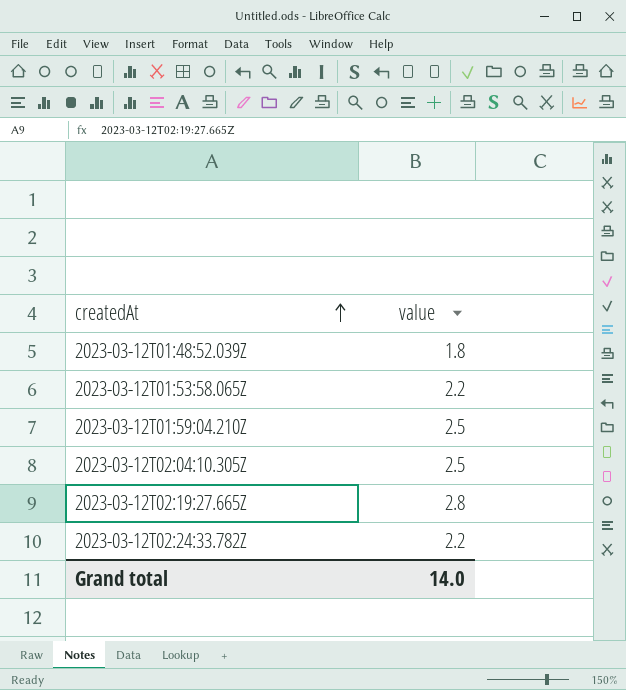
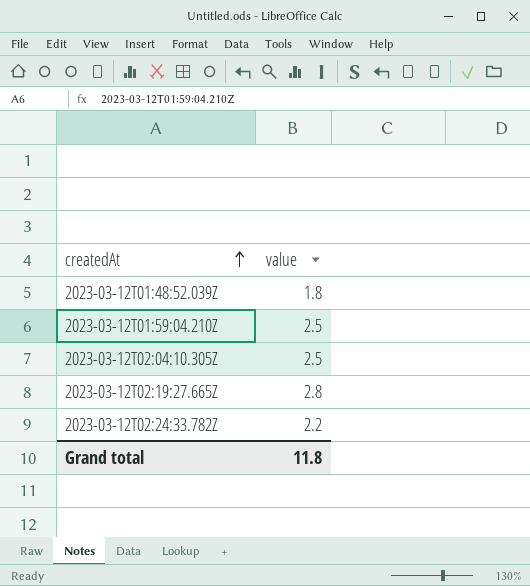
row 2023-03-12T01:53:58.065Z: 2.2 -> none
Grand total | value: 14.0 -> 11.8

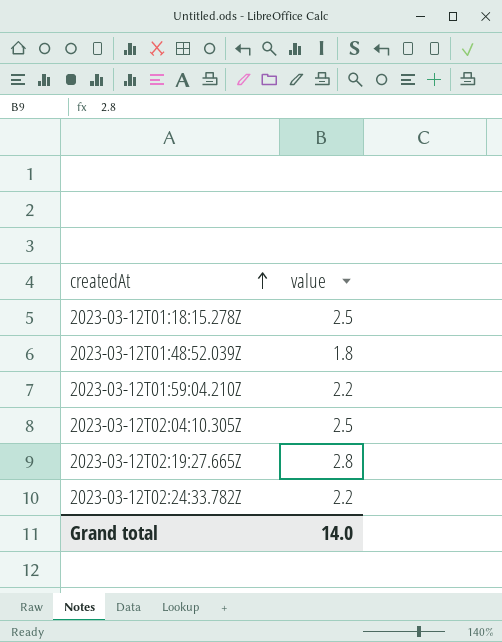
row 2023-03-12T01:18:15.278Z: none -> 2.5
2023-03-12T01:59:04.210Z | value: 2.5 -> 2.2
Grand total | value: 11.8 -> 14.0

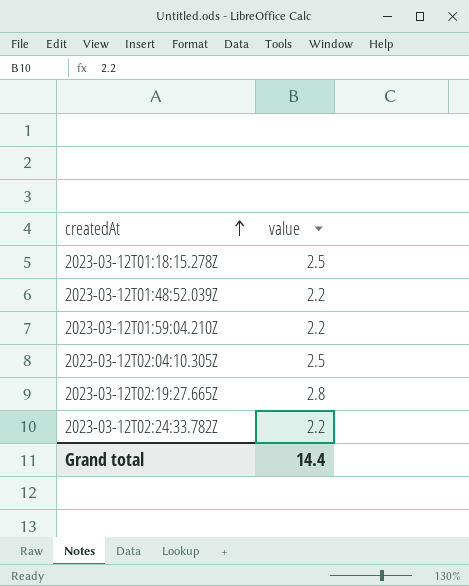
2023-03-12T01:48:52.039Z | value: 1.8 -> 2.2
Grand total | value: 14.0 -> 14.4

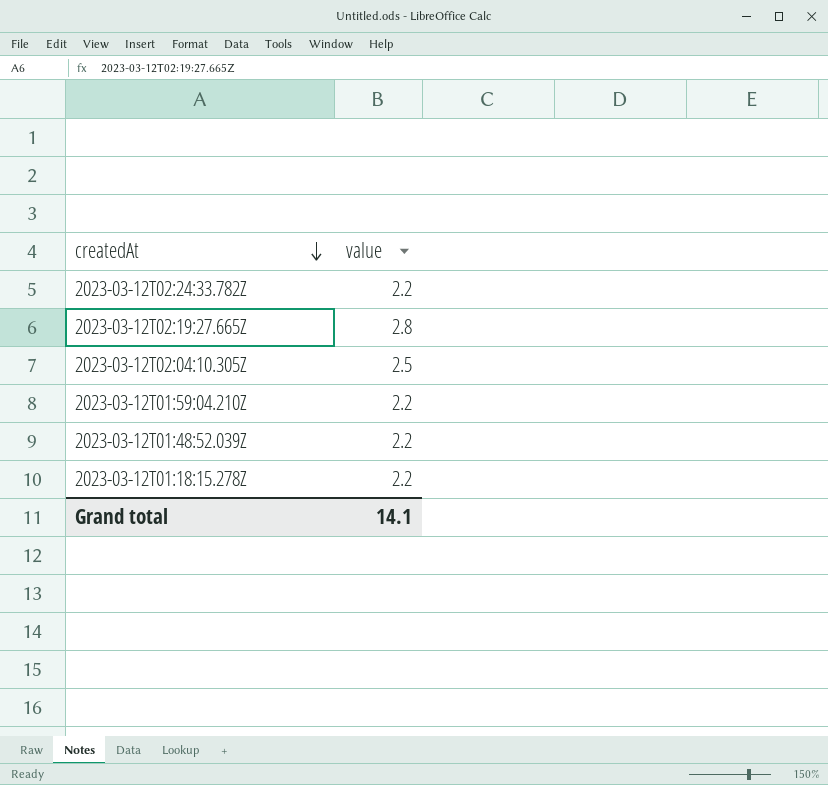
row order: createdAt ascending -> createdAt descending
2023-03-12T01:18:15.278Z | value: 2.5 -> 2.2
Grand total | value: 14.4 -> 14.1

